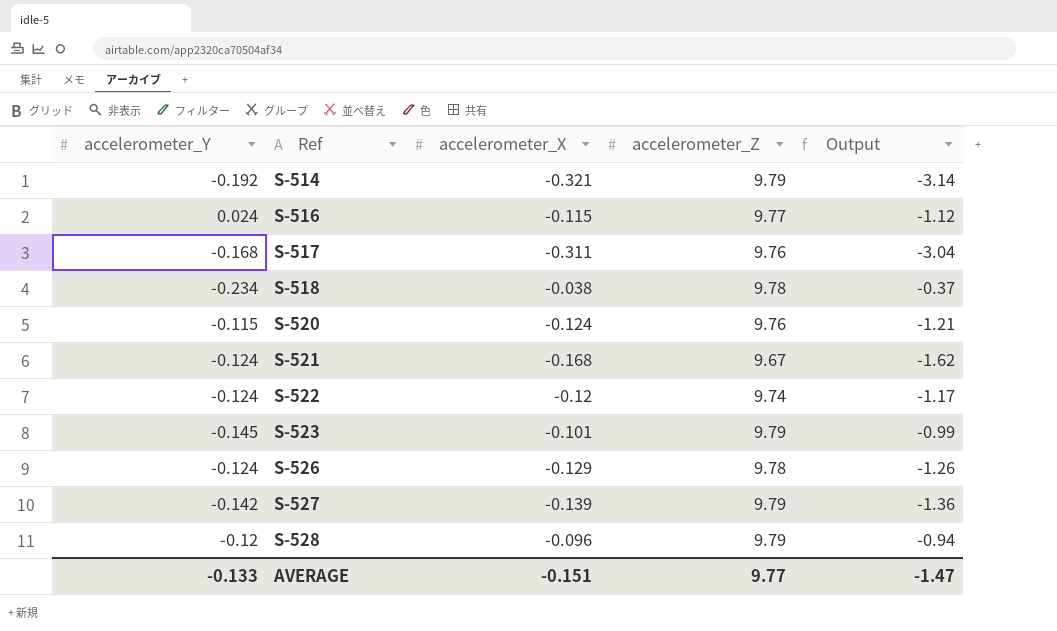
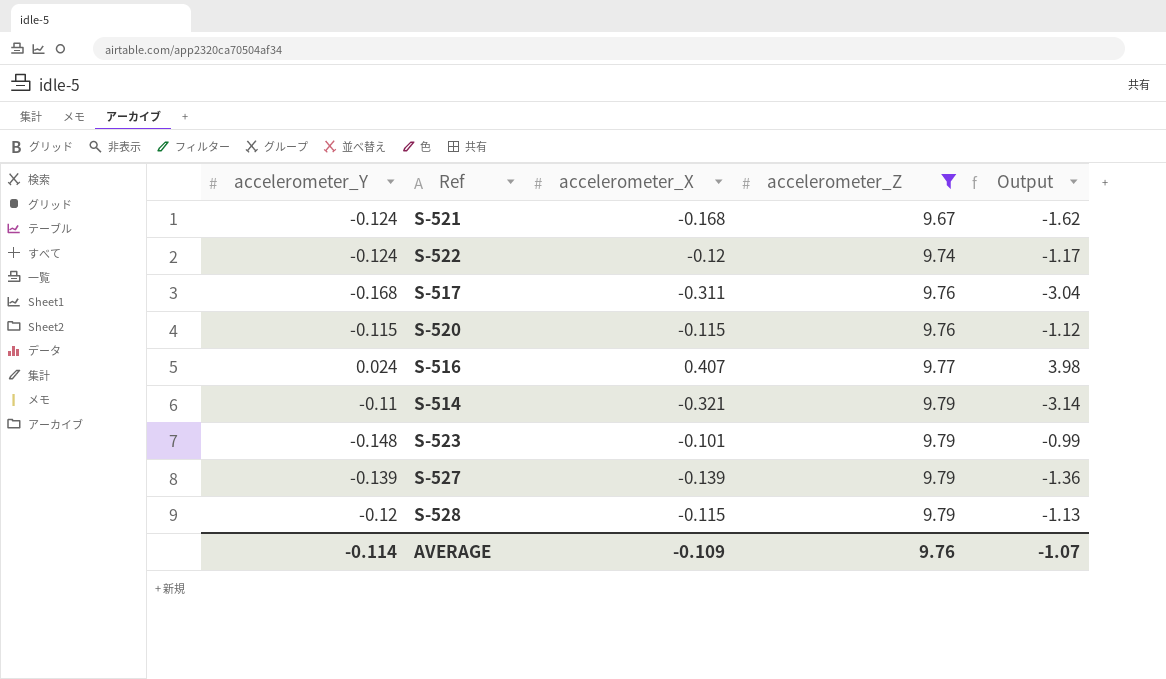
filter: none -> accelerometer_Z != 9.78
row order: Ref ascending -> accelerometer_Z ascending
S-520 | accelerometer_X: -0.124 -> -0.115
S-520 | Output: -1.21 -> -1.12
S-516 | accelerometer_X: -0.115 -> 0.407
S-516 | Output: -1.12 -> 3.98
S-514 | accelerometer_Y: -0.192 -> -0.11
S-523 | accelerometer_Y: -0.145 -> -0.148
S-527 | accelerometer_Y: -0.142 -> -0.139
S-528 | accelerometer_X: -0.096 -> -0.115
S-528 | Output: -0.94 -> -1.13
AVERAGE | accelerometer_Y: -0.133 -> -0.114
AVERAGE | accelerometer_X: -0.151 -> -0.109
AVERAGE | accelerometer_Z: 9.77 -> 9.76
AVERAGE | Output: -1.47 -> -1.07

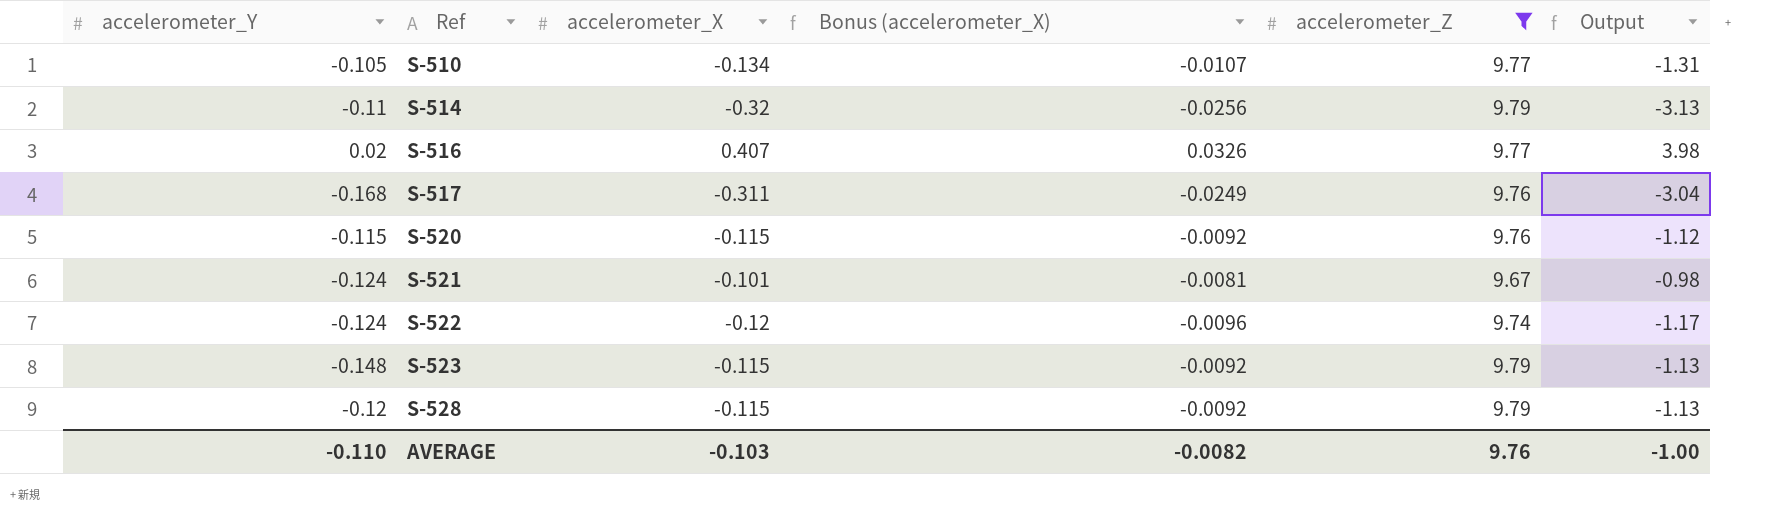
row order: accelerometer_Z ascending -> Ref ascending
column Bonus (accelerometer_X) | formula: none -> [accelerometer_X] * 0.08
row S-527: -0.139 | -0.139 | 9.79 | -1.36 -> none
row S-510: none -> -0.105 | -0.134 | -0.0107 | 9.77 | -1.31
S-514 | accelerometer_X: -0.321 -> -0.32
S-514 | Output: -3.14 -> -3.13
S-516 | accelerometer_Y: 0.024 -> 0.02
S-521 | accelerometer_X: -0.168 -> -0.101
S-521 | Output: -1.62 -> -0.98
S-523 | accelerometer_X: -0.101 -> -0.115
S-523 | Output: -0.99 -> -1.13
AVERAGE | accelerometer_Y: -0.114 -> -0.110
AVERAGE | accelerometer_X: -0.109 -> -0.103
AVERAGE | Output: -1.07 -> -1.00

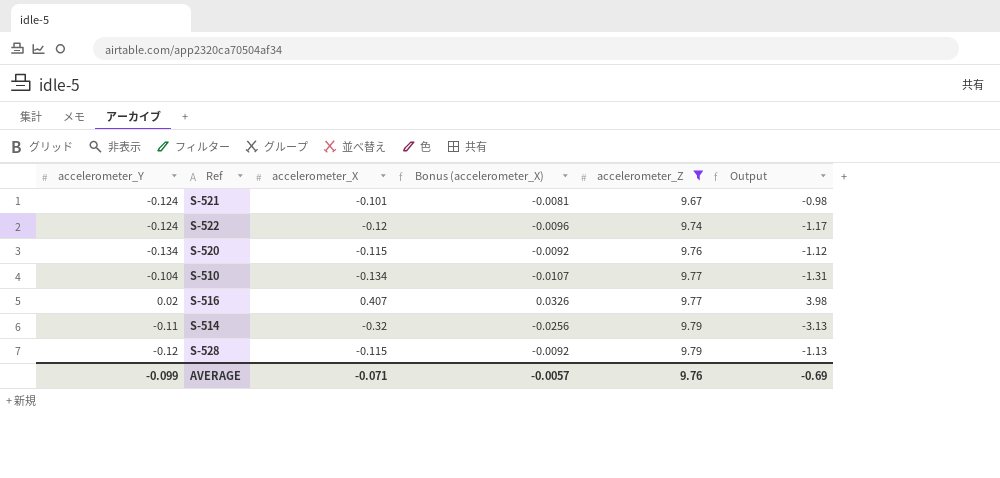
row order: Ref ascending -> accelerometer_Z ascending
row S-517: -0.168 | -0.311 | -0.0249 | 9.76 | -3.04 -> none
row S-523: -0.148 | -0.115 | -0.0092 | 9.79 | -1.13 -> none
S-520 | accelerometer_Y: -0.115 -> -0.134
S-510 | accelerometer_Y: -0.105 -> -0.104
AVERAGE | accelerometer_Y: -0.110 -> -0.099
AVERAGE | accelerometer_X: -0.103 -> -0.071
AVERAGE | Bonus (accelerometer_X): -0.0082 -> -0.0057
AVERAGE | Output: -1.00 -> -0.69

